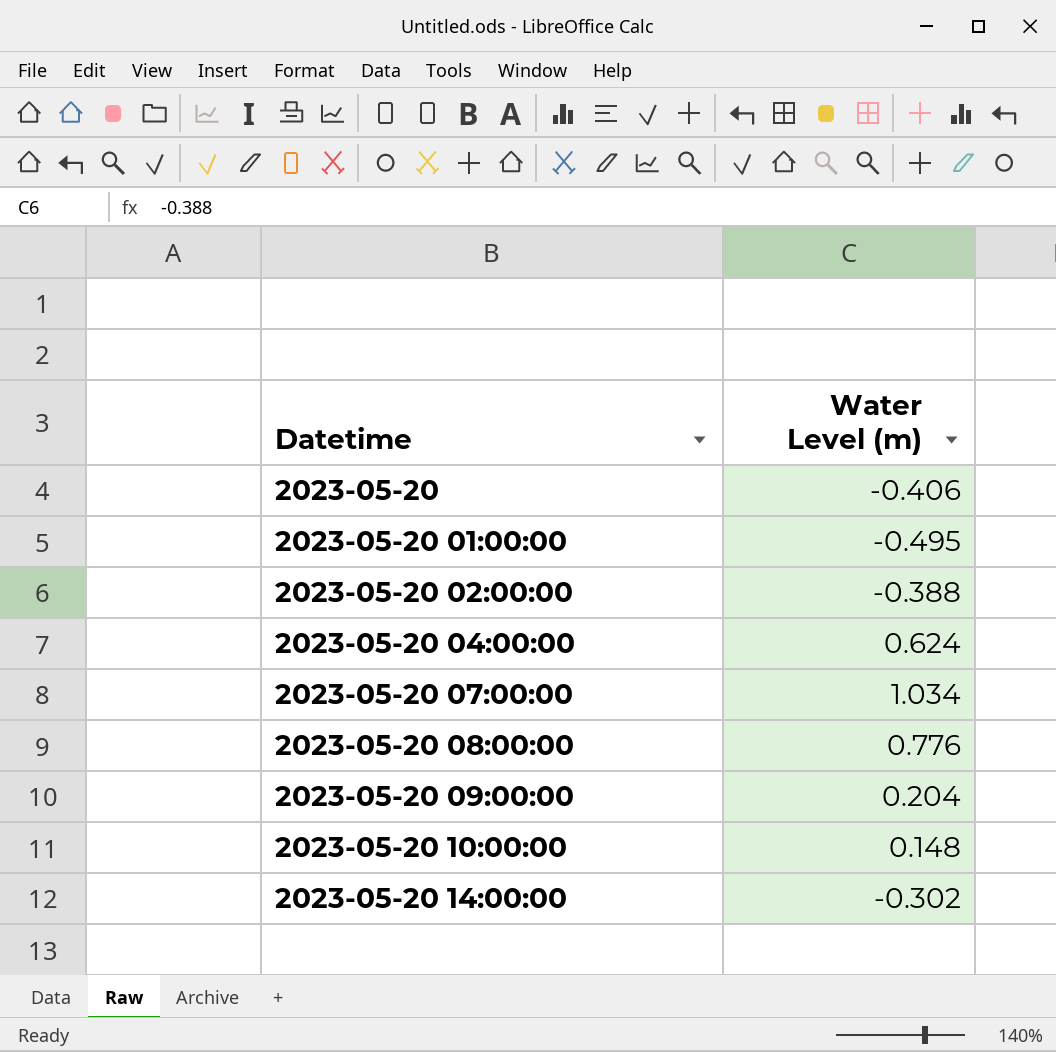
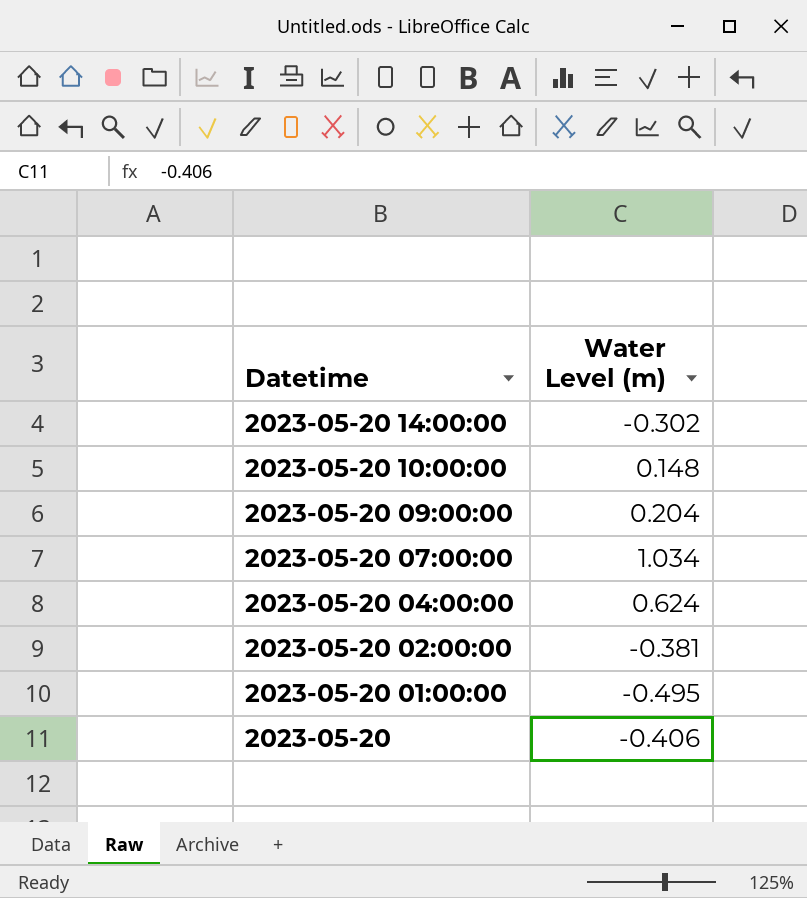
row order: Datetime ascending -> Datetime descending
row 2023-05-20 08:00:00: 0.776 -> none
2023-05-20 02:00:00 | Water Level (m): -0.388 -> -0.381

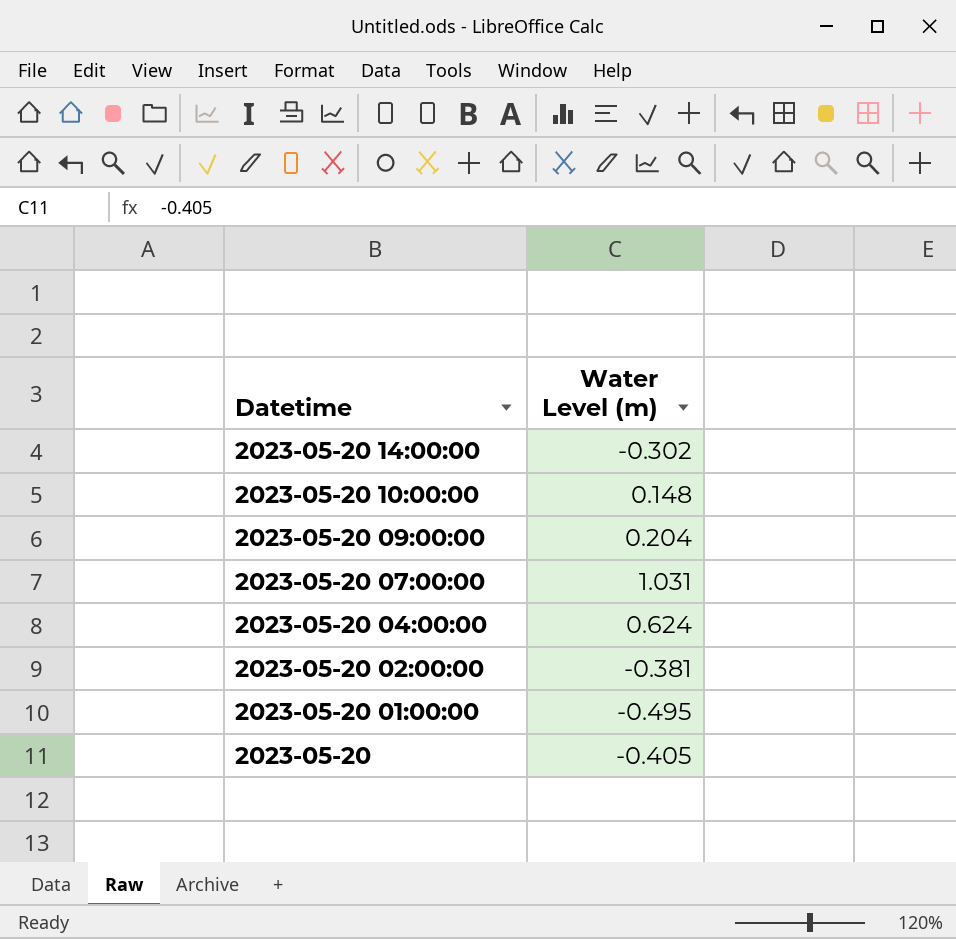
2023-05-20 07:00:00 | Water Level (m): 1.034 -> 1.031
2023-05-20 | Water Level (m): -0.406 -> -0.405

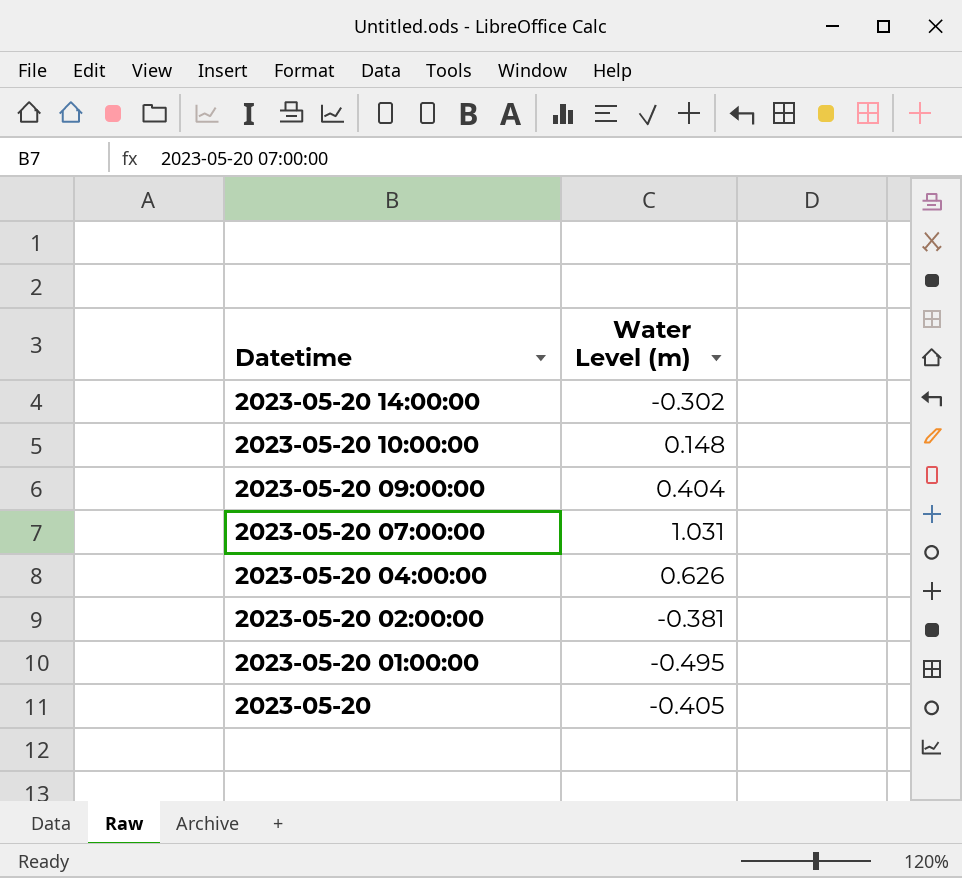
2023-05-20 09:00:00 | Water Level (m): 0.204 -> 0.404
2023-05-20 04:00:00 | Water Level (m): 0.624 -> 0.626

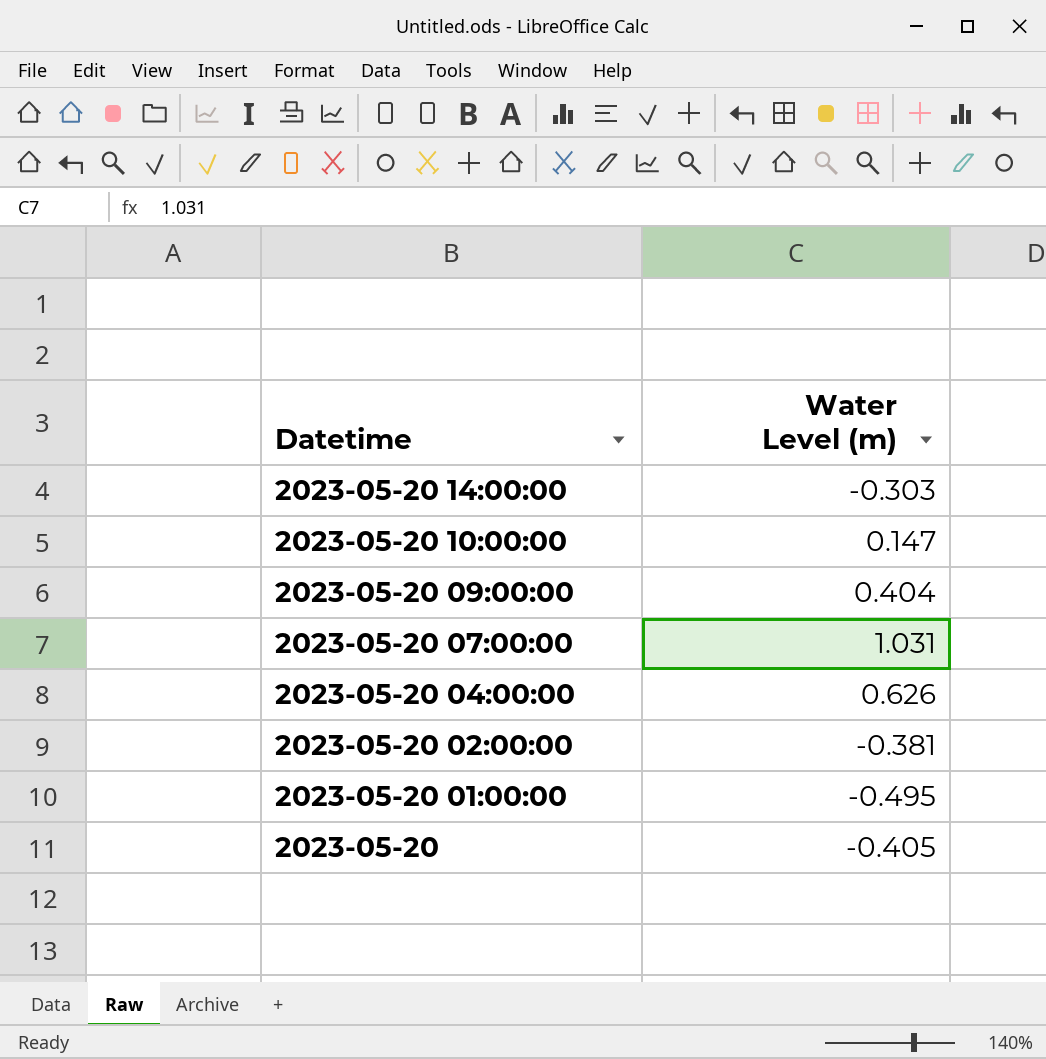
2023-05-20 14:00:00 | Water Level (m): -0.302 -> -0.303
2023-05-20 10:00:00 | Water Level (m): 0.148 -> 0.147

